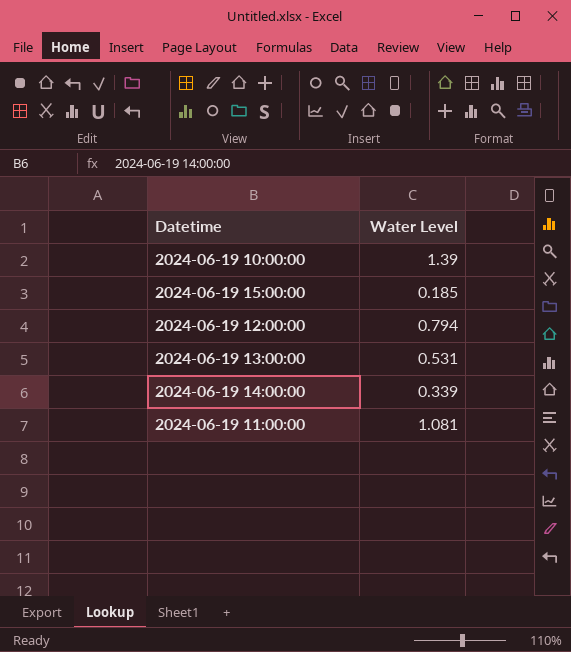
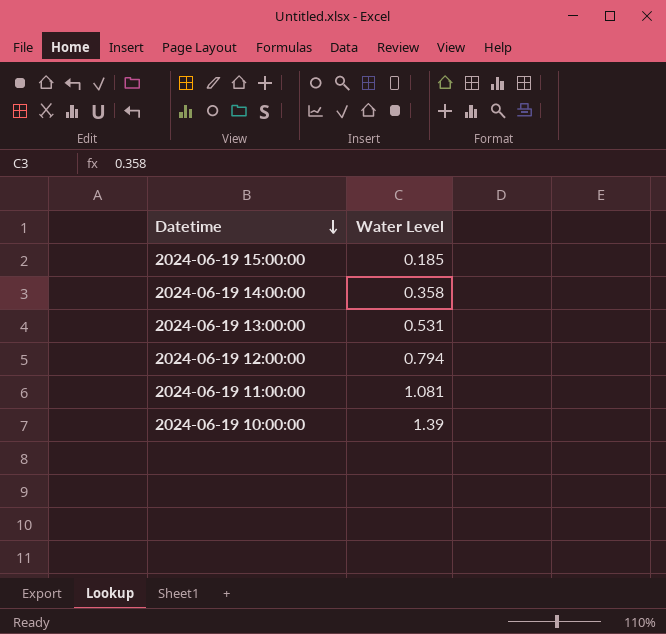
row order: none -> Datetime descending
2024-06-19 14:00:00 | Water Level: 0.339 -> 0.358

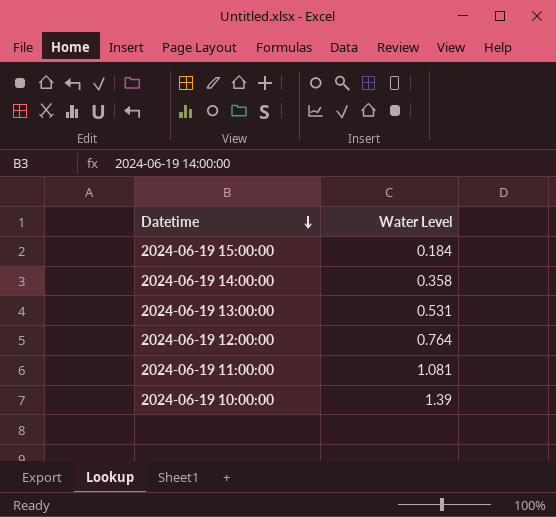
2024-06-19 15:00:00 | Water Level: 0.185 -> 0.184
2024-06-19 12:00:00 | Water Level: 0.794 -> 0.764

